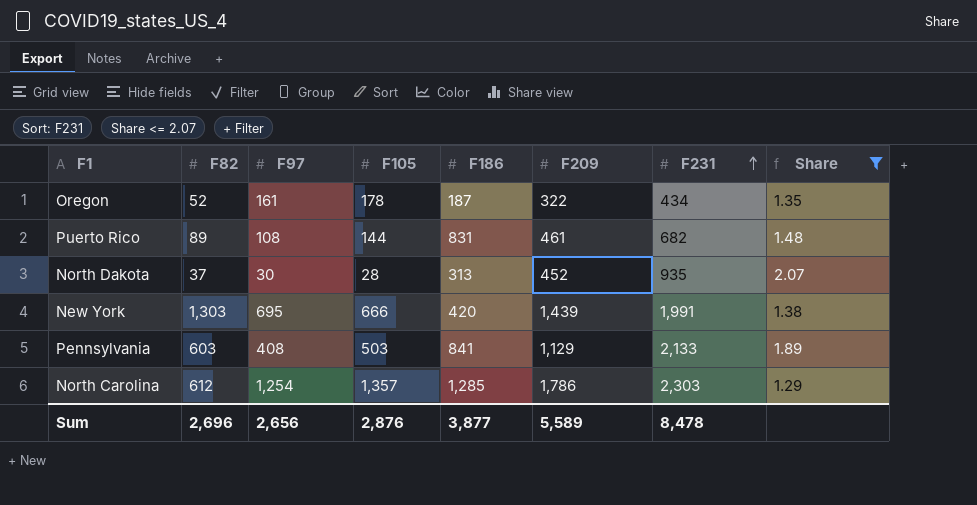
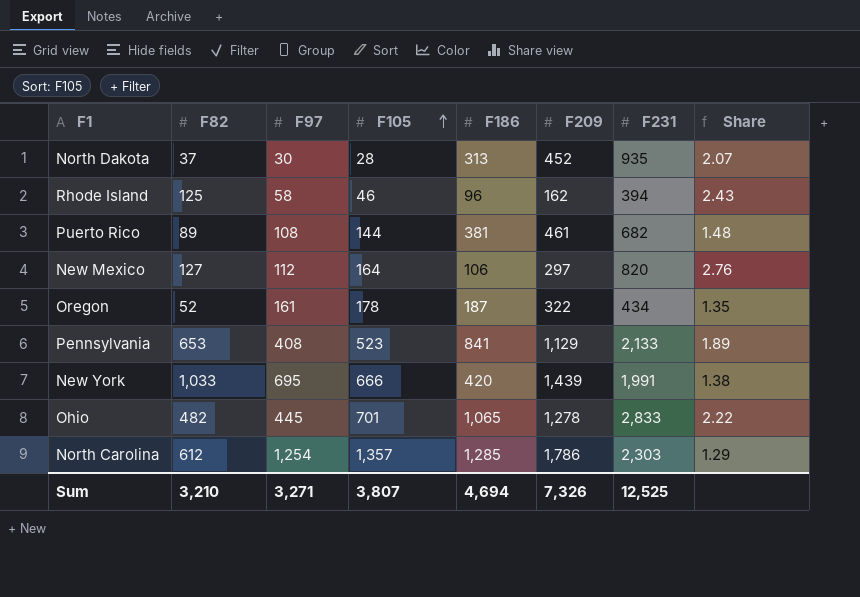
filter: Share <= 2.07 -> none
row order: F231 ascending -> F105 ascending
Puerto Rico | F186: 831 -> 381
Pennsylvania | F82: 603 -> 653
Pennsylvania | F105: 503 -> 523
New York | F82: 1,303 -> 1,033
Sum | F82: 2,696 -> 3,210
Sum | F97: 2,656 -> 3,271
Sum | F105: 2,876 -> 3,807
Sum | F186: 3,877 -> 4,694
Sum | F209: 5,589 -> 7,326
Sum | F231: 8,478 -> 12,525

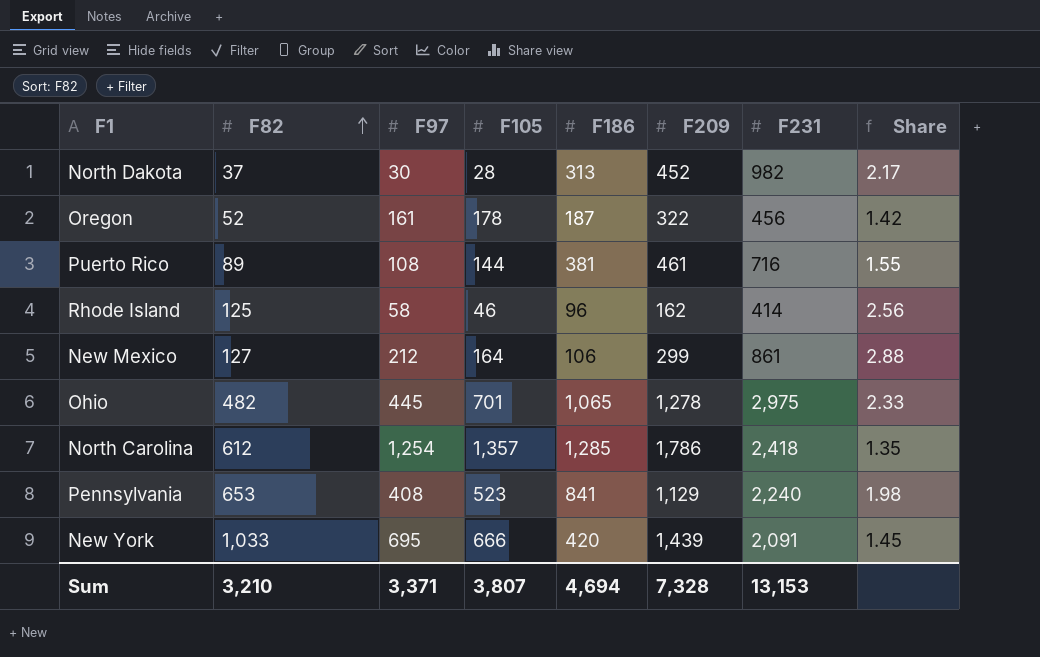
row order: F105 ascending -> F82 ascending
North Dakota | F231: 935 -> 982
North Dakota | Share: 2.07 -> 2.17
Oregon | F231: 434 -> 456
Oregon | Share: 1.35 -> 1.42
Puerto Rico | F231: 682 -> 716
Puerto Rico | Share: 1.48 -> 1.55
Rhode Island | F231: 394 -> 414
Rhode Island | Share: 2.43 -> 2.56
New Mexico | F97: 112 -> 212
New Mexico | F209: 297 -> 299
New Mexico | F231: 820 -> 861
New Mexico | Share: 2.76 -> 2.88
Ohio | F231: 2,833 -> 2,975
Ohio | Share: 2.22 -> 2.33
North Carolina | F231: 2,303 -> 2,418
North Carolina | Share: 1.29 -> 1.35
Pennsylvania | F231: 2,133 -> 2,240
Pennsylvania | Share: 1.89 -> 1.98
New York | F231: 1,991 -> 2,091
New York | Share: 1.38 -> 1.45
Sum | F97: 3,271 -> 3,371
Sum | F209: 7,326 -> 7,328
Sum | F231: 12,525 -> 13,153

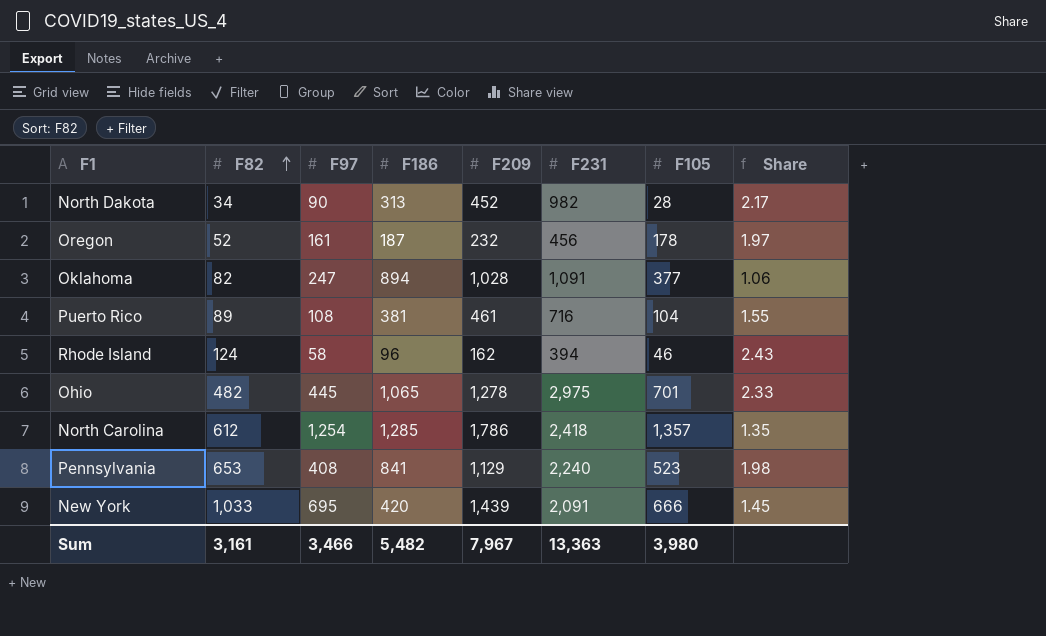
column F105 | position: 4 -> 7
row New Mexico: 127 | 212 | 164 | 106 | 299 | 861 | 2.88 -> none
North Dakota | F82: 37 -> 34
North Dakota | F97: 30 -> 90
Oregon | F209: 322 -> 232
Oregon | Share: 1.42 -> 1.97
row Oklahoma: none -> 82 | 247 | 894 | 1,028 | 1,091 | 377 | 1.06
Puerto Rico | F105: 144 -> 104
Rhode Island | F82: 125 -> 124
Rhode Island | F231: 414 -> 394
Rhode Island | Share: 2.56 -> 2.43
Sum | F82: 3,210 -> 3,161
Sum | F97: 3,371 -> 3,466
Sum | F186: 4,694 -> 5,482
Sum | F209: 7,328 -> 7,967
Sum | F231: 13,153 -> 13,363
Sum | F105: 3,807 -> 3,980

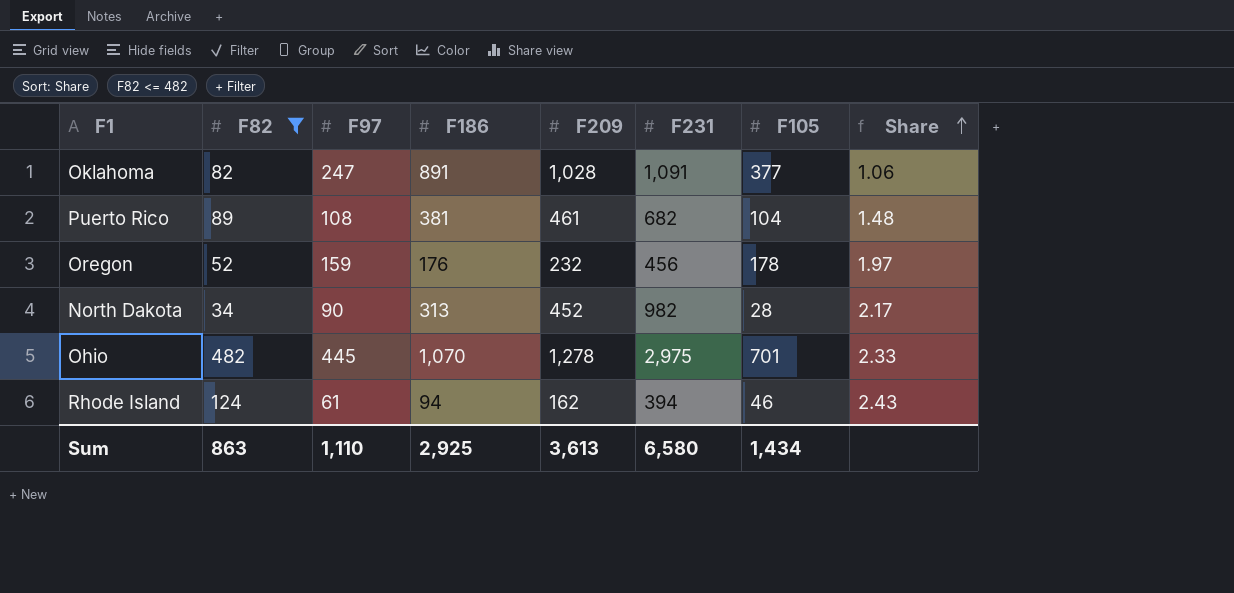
filter: none -> F82 <= 482
row order: F82 ascending -> Share ascending
Oklahoma | F186: 894 -> 891
Puerto Rico | F231: 716 -> 682
Puerto Rico | Share: 1.55 -> 1.48
Oregon | F97: 161 -> 159
Oregon | F186: 187 -> 176
Ohio | F186: 1,065 -> 1,070
Rhode Island | F97: 58 -> 61
Rhode Island | F186: 96 -> 94
Sum | F82: 3,161 -> 863
Sum | F97: 3,466 -> 1,110
Sum | F186: 5,482 -> 2,925
Sum | F209: 7,967 -> 3,613
Sum | F231: 13,363 -> 6,580
Sum | F105: 3,980 -> 1,434

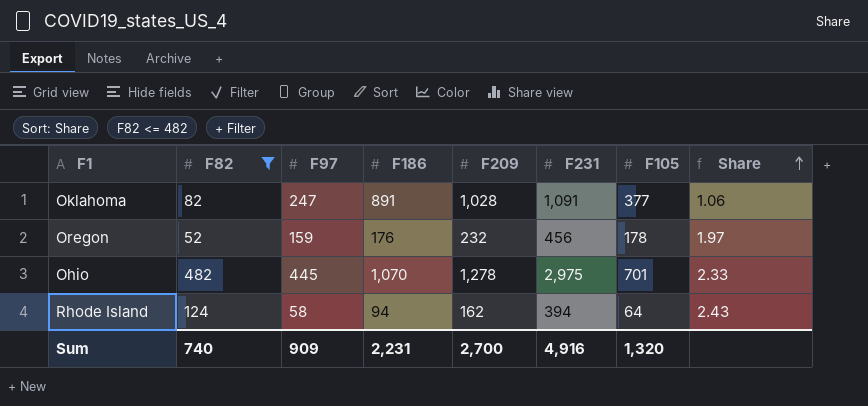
row Puerto Rico: 89 | 108 | 381 | 461 | 682 | 104 | 1.48 -> none
row North Dakota: 34 | 90 | 313 | 452 | 982 | 28 | 2.17 -> none
Rhode Island | F97: 61 -> 58
Rhode Island | F105: 46 -> 64
Sum | F82: 863 -> 740
Sum | F97: 1,110 -> 909
Sum | F186: 2,925 -> 2,231
Sum | F209: 3,613 -> 2,700
Sum | F231: 6,580 -> 4,916
Sum | F105: 1,434 -> 1,320

